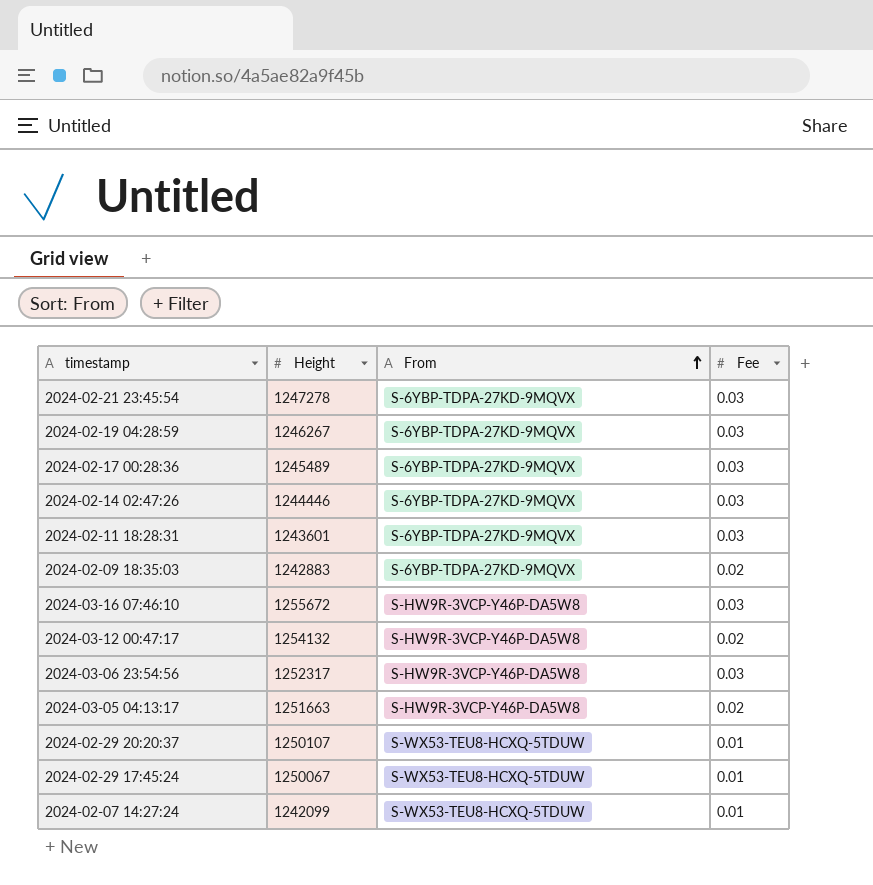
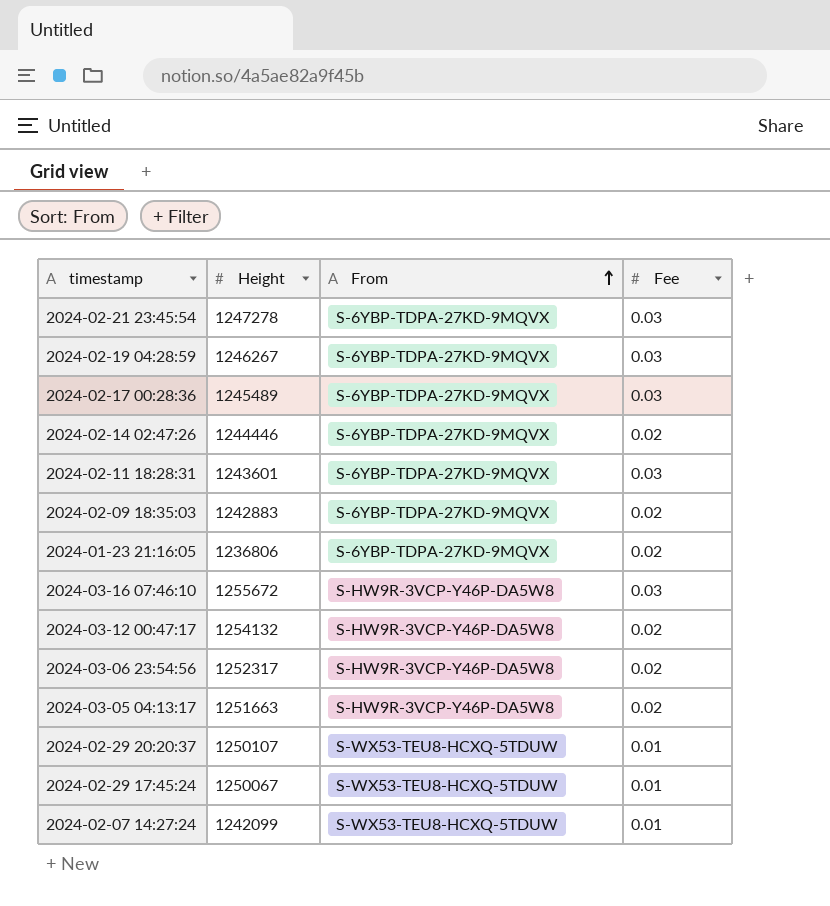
2024-02-14 02:47:26 | Fee: 0.03 -> 0.02
row 2024-01-23 21:16:05: none -> 1236806 | S-6YBP-TDPA-27KD-9MQVX | 0.02
2024-03-06 23:54:56 | Fee: 0.03 -> 0.02

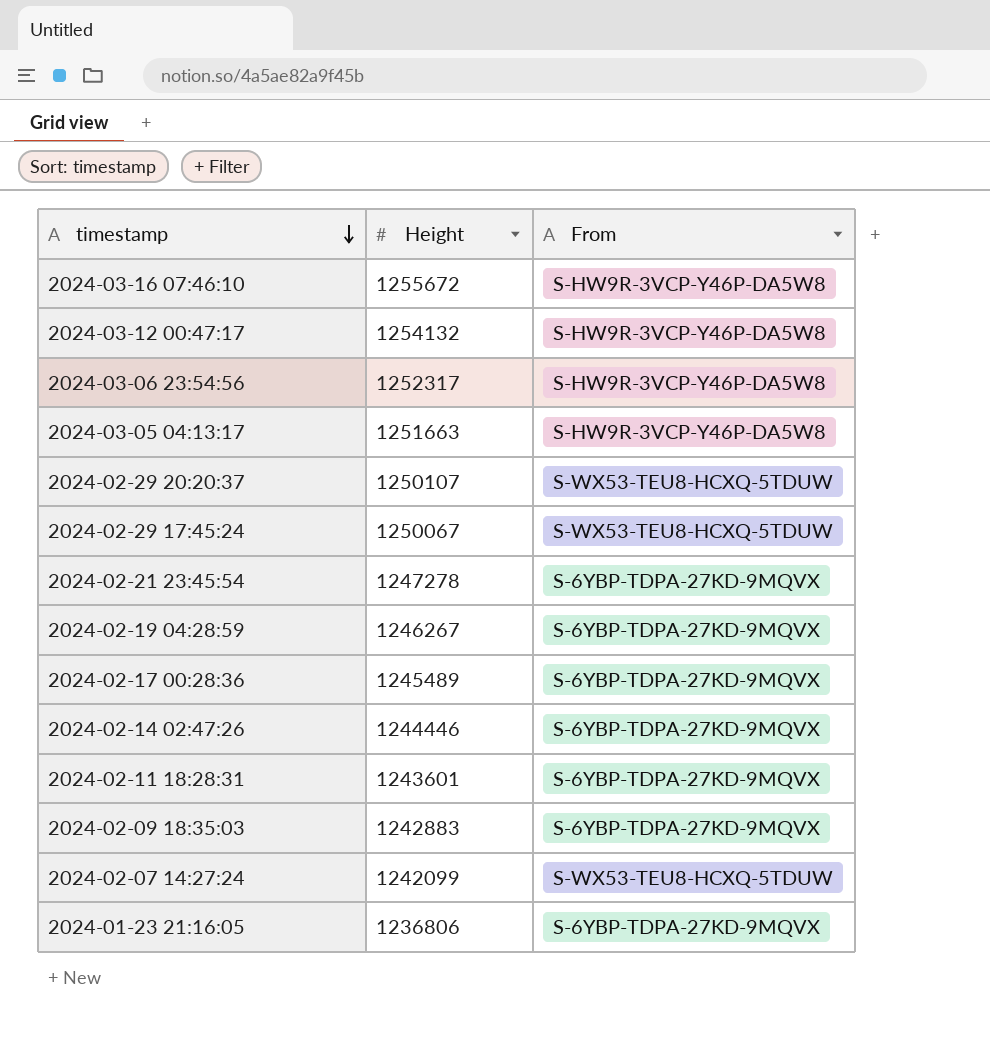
row order: From ascending -> timestamp descending
column Fee | position: 4 -> none

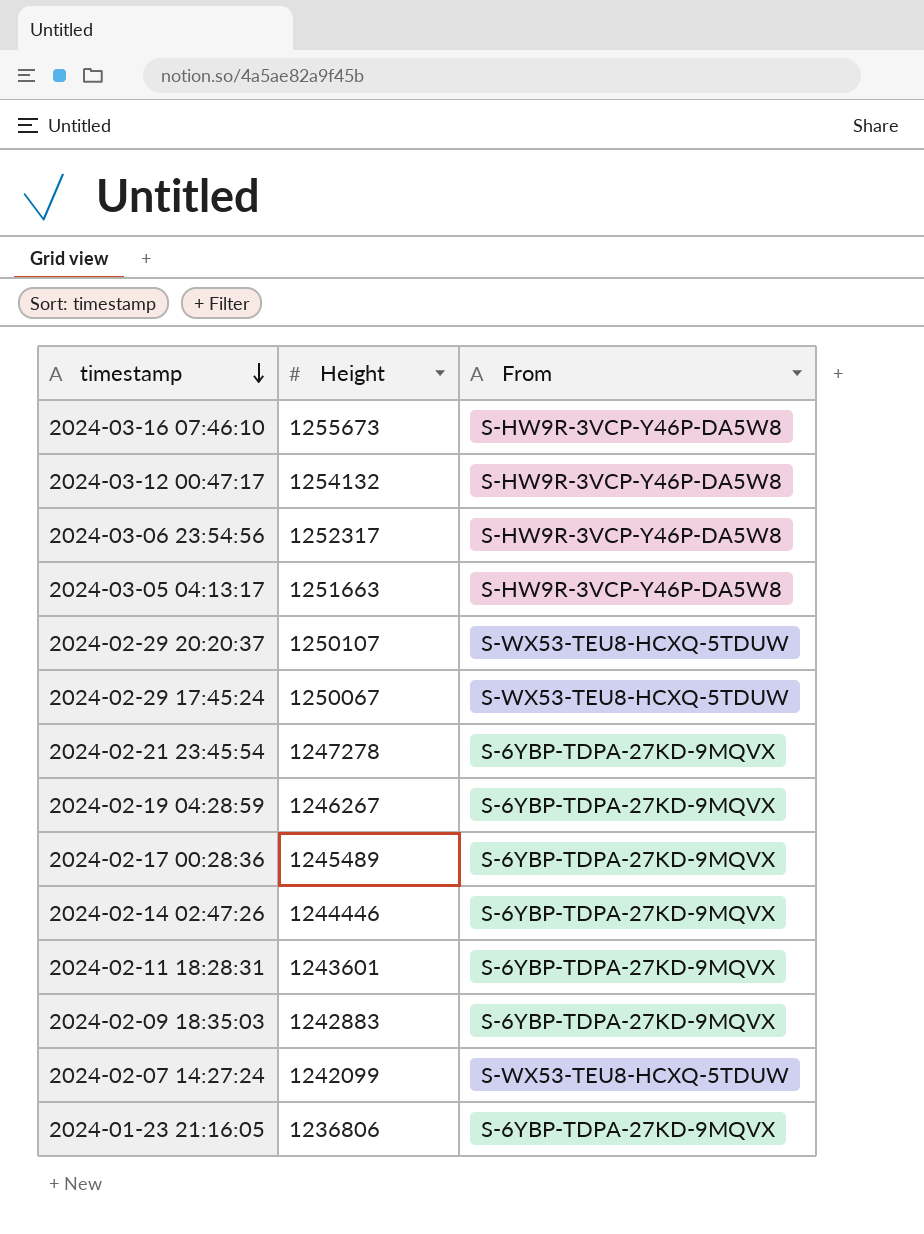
2024-03-16 07:46:10 | Height: 1255672 -> 1255673

